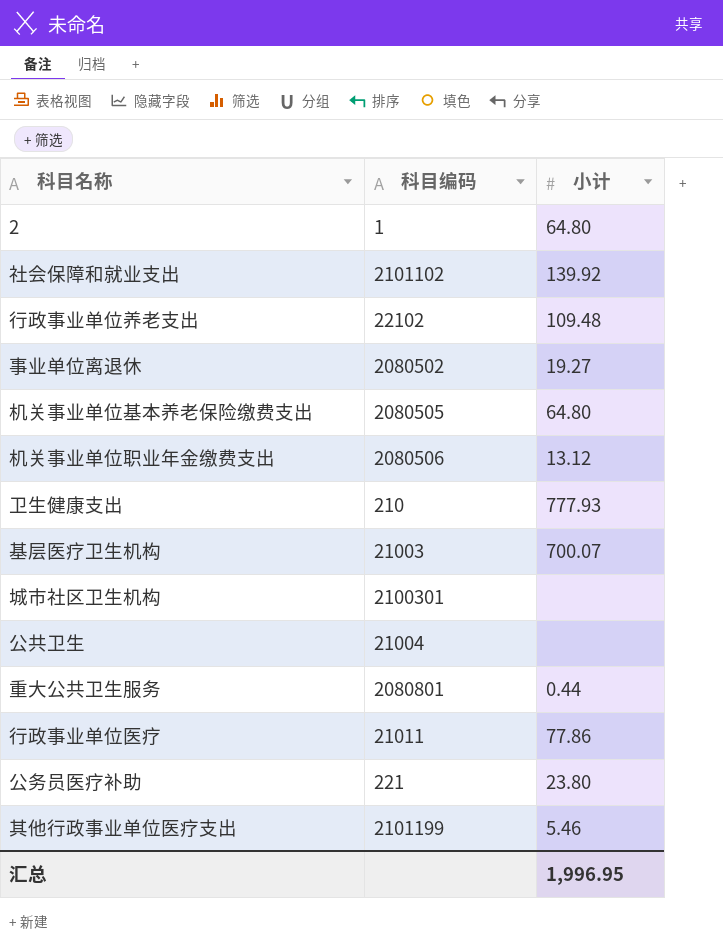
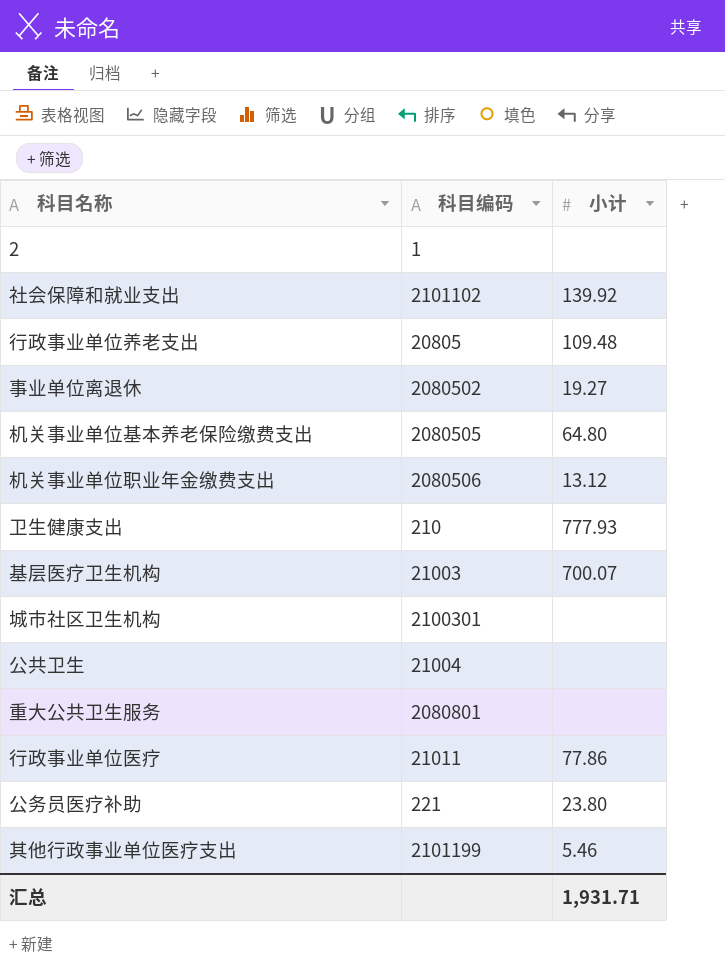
2 | 小计: 64.80 -> none
行政事业单位养老支出 | 科目编码: 22102 -> 20805
重大公共卫生服务 | 小计: 0.44 -> none
汇总 | 小计: 1,996.95 -> 1,931.71

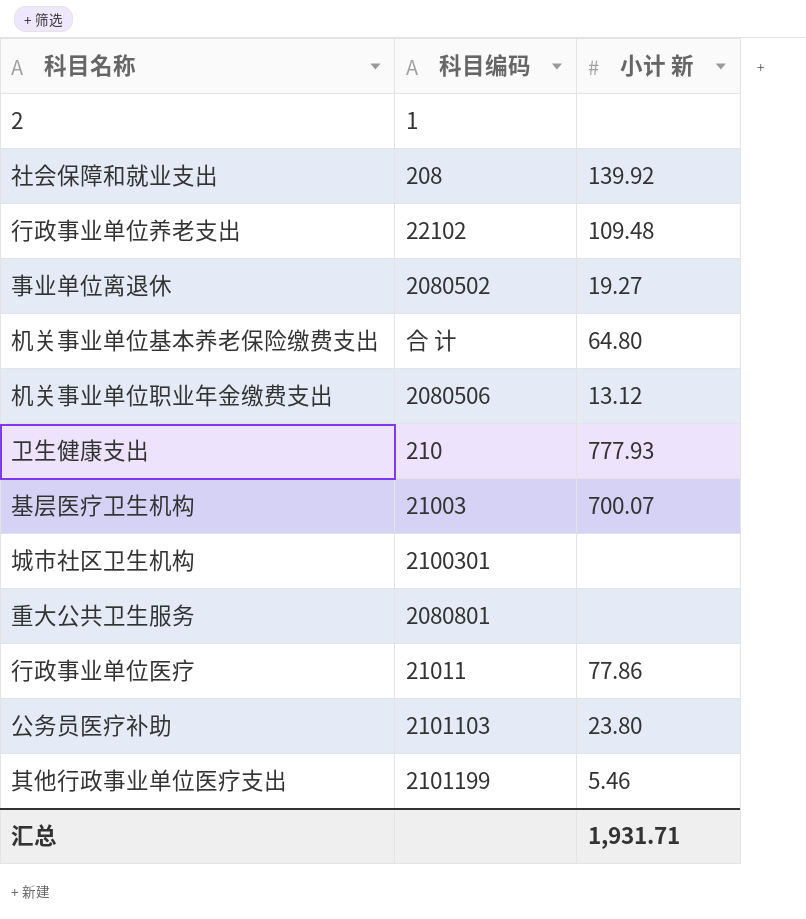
column name: 小计 -> 小计 新
row 公共卫生: 21004 | none -> none
社会保障和就业支出 | 科目编码: 2101102 -> 208
行政事业单位养老支出 | 科目编码: 20805 -> 22102
机关事业单位基本养老保险缴费支出 | 科目编码: 2080505 -> 合 计
公务员医疗补助 | 科目编码: 221 -> 2101103

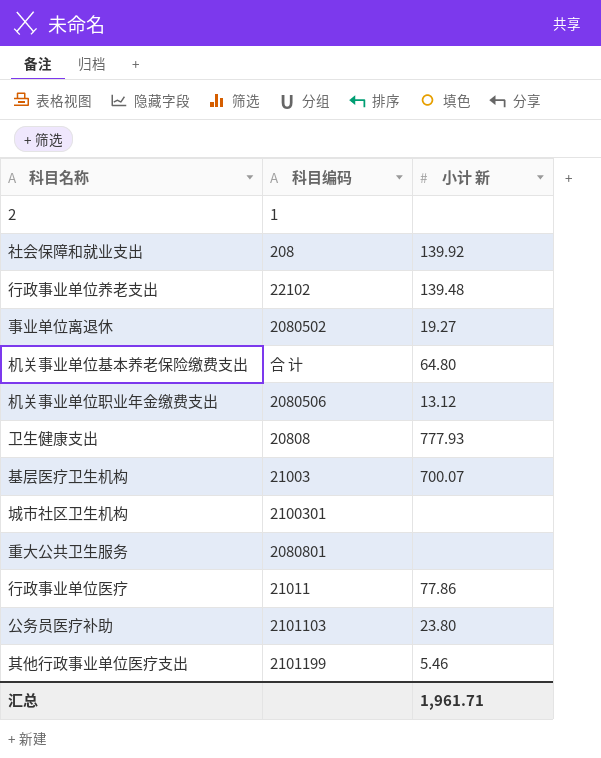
行政事业单位养老支出 | 小计 新: 109.48 -> 139.48
卫生健康支出 | 科目编码: 210 -> 20808
汇总 | 小计 新: 1,931.71 -> 1,961.71

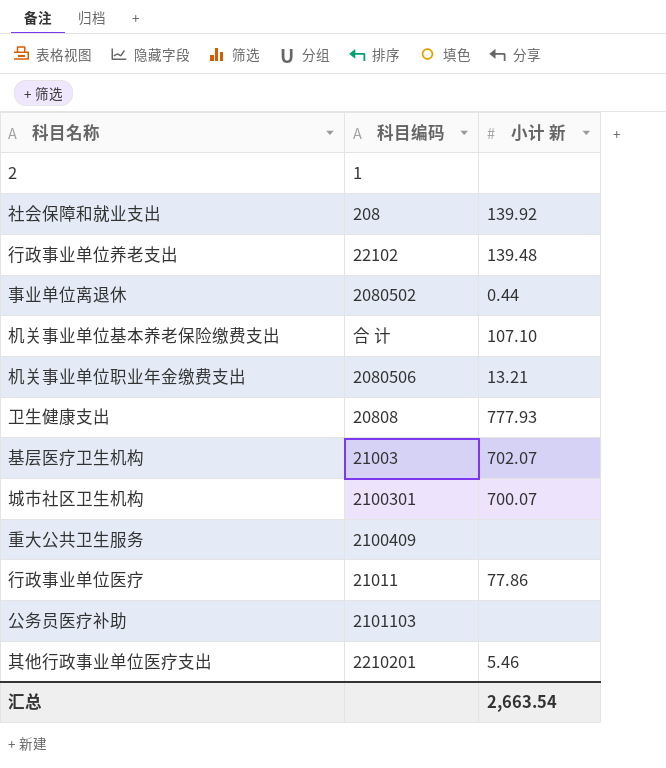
事业单位离退休 | 小计 新: 19.27 -> 0.44
机关事业单位基本养老保险缴费支出 | 小计 新: 64.80 -> 107.10
机关事业单位职业年金缴费支出 | 小计 新: 13.12 -> 13.21
基层医疗卫生机构 | 小计 新: 700.07 -> 702.07
城市社区卫生机构 | 小计 新: none -> 700.07
重大公共卫生服务 | 科目编码: 2080801 -> 2100409
公务员医疗补助 | 小计 新: 23.80 -> none
其他行政事业单位医疗支出 | 科目编码: 2101199 -> 2210201
汇总 | 小计 新: 1,961.71 -> 2,663.54

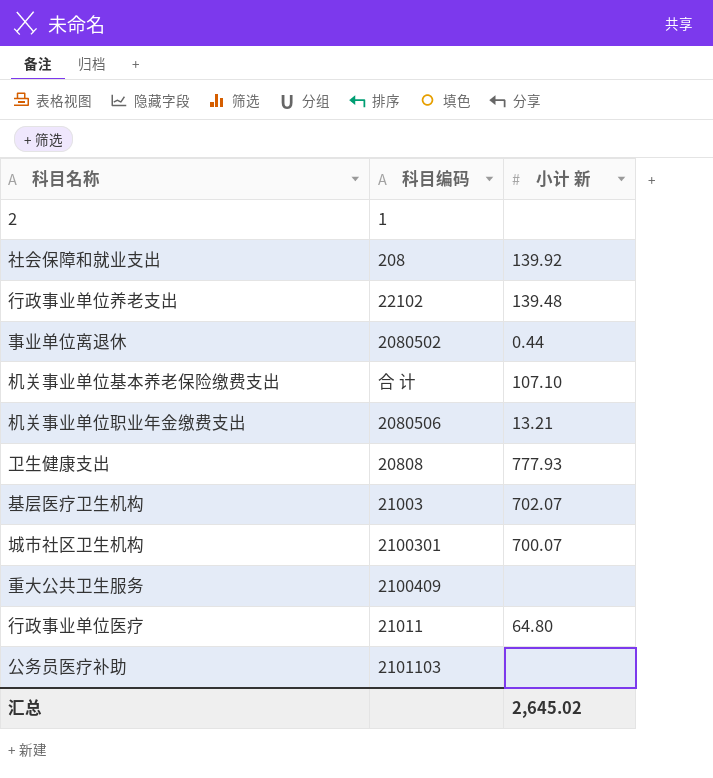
row 其他行政事业单位医疗支出: 2210201 | 5.46 -> none
行政事业单位医疗 | 小计 新: 77.86 -> 64.80
汇总 | 小计 新: 2,663.54 -> 2,645.02

